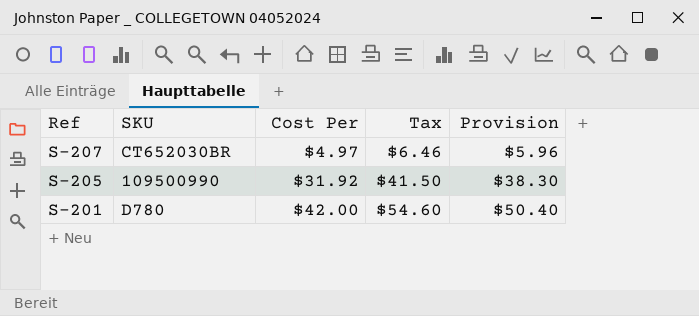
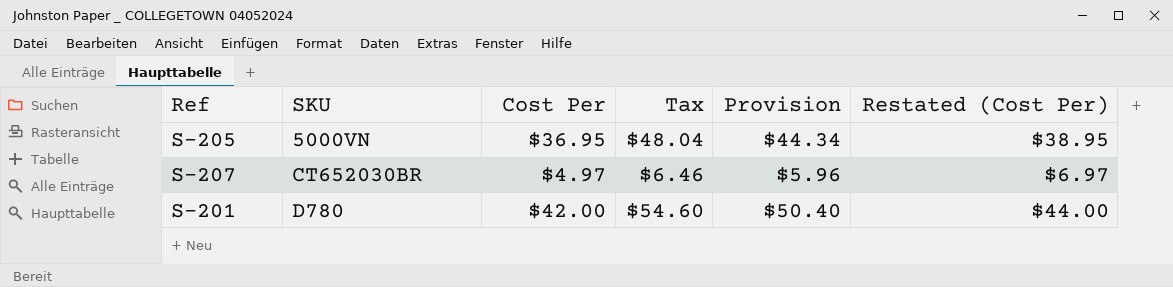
row order: Ref descending -> SKU ascending
column Restated (Cost Per) | formula: none -> [Cost Per] + 2
S-205 | SKU: 109500990 -> 5000VN
S-205 | Cost Per: $31.92 -> $36.95
S-205 | Tax: $41.50 -> $48.04
S-205 | Provision: $38.30 -> $44.34

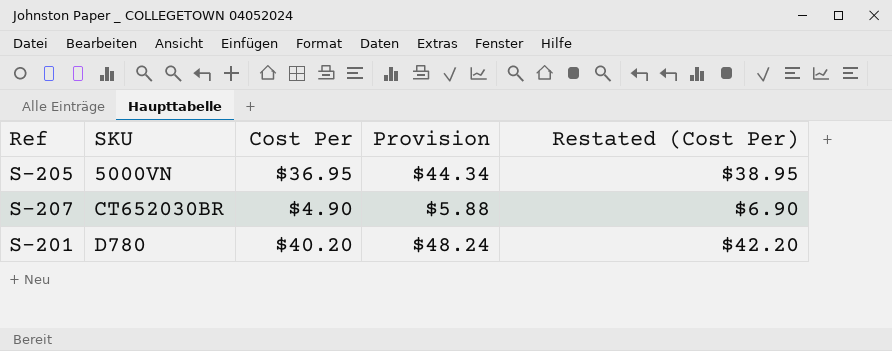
column Tax | formula: [Cost Per] * 1.3 -> none
S-207 | Cost Per: $4.97 -> $4.90
S-207 | Provision: $5.96 -> $5.88
S-207 | Restated (Cost Per): $6.97 -> $6.90
S-201 | Cost Per: $42.00 -> $40.20
S-201 | Provision: $50.40 -> $48.24
S-201 | Restated (Cost Per): $44.00 -> $42.20

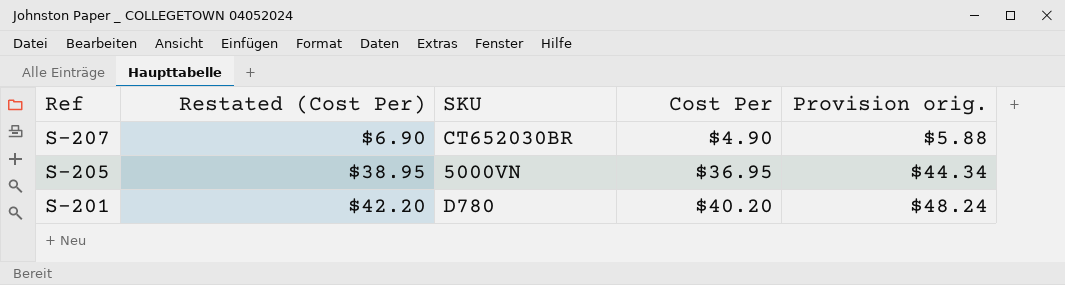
row order: SKU ascending -> Ref descending
column Restated (Cost Per) | position: 5 -> 2
column name: Provision -> Provision orig.

